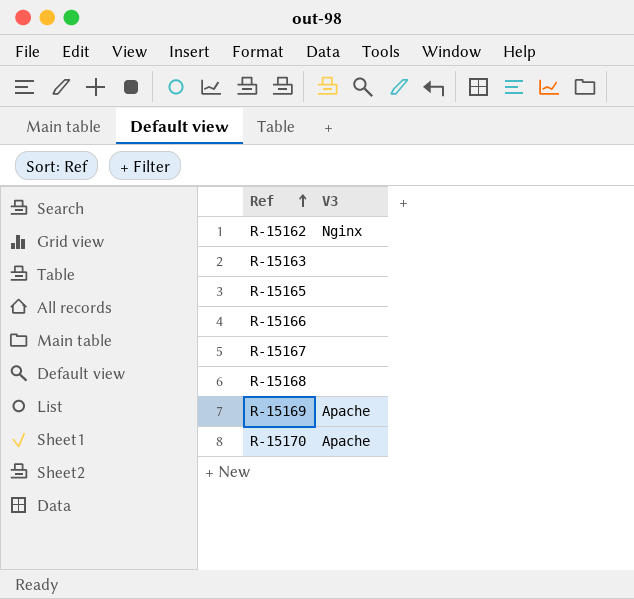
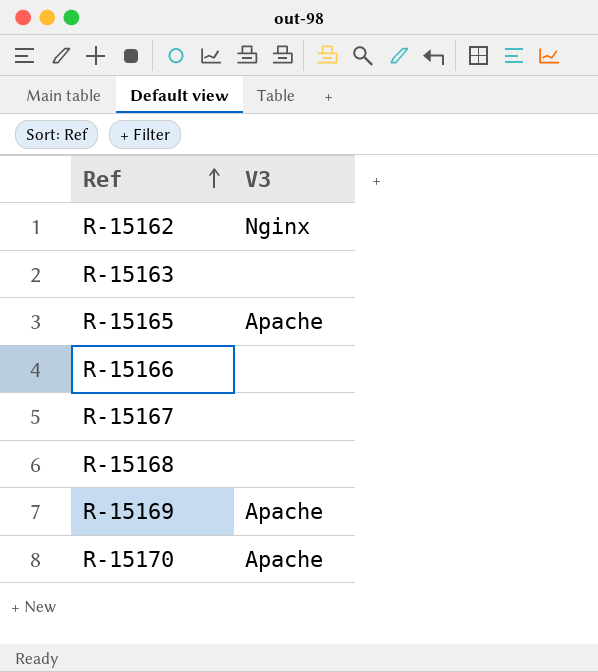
R-15165 | V3: none -> Apache

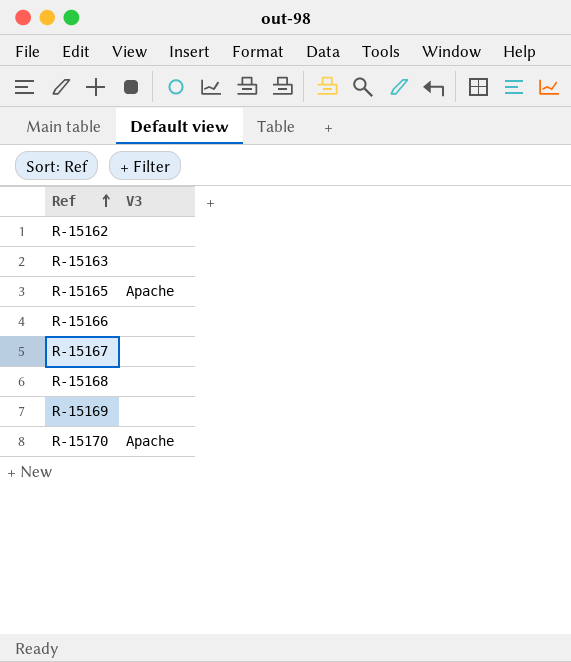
R-15162 | V3: Nginx -> none
R-15169 | V3: Apache -> none

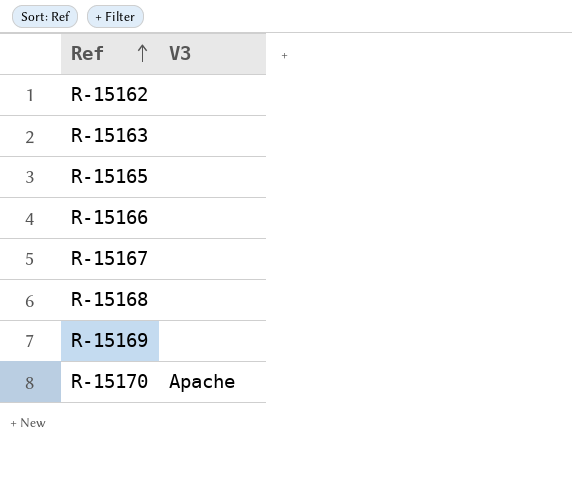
R-15165 | V3: Apache -> none

